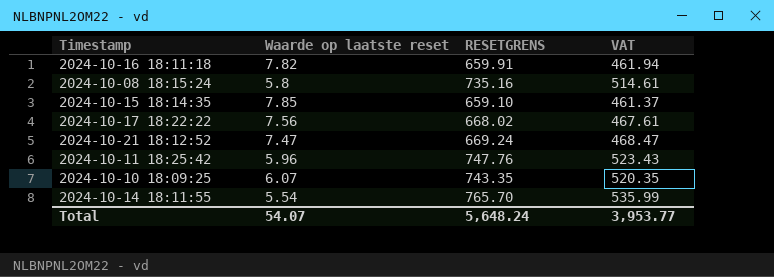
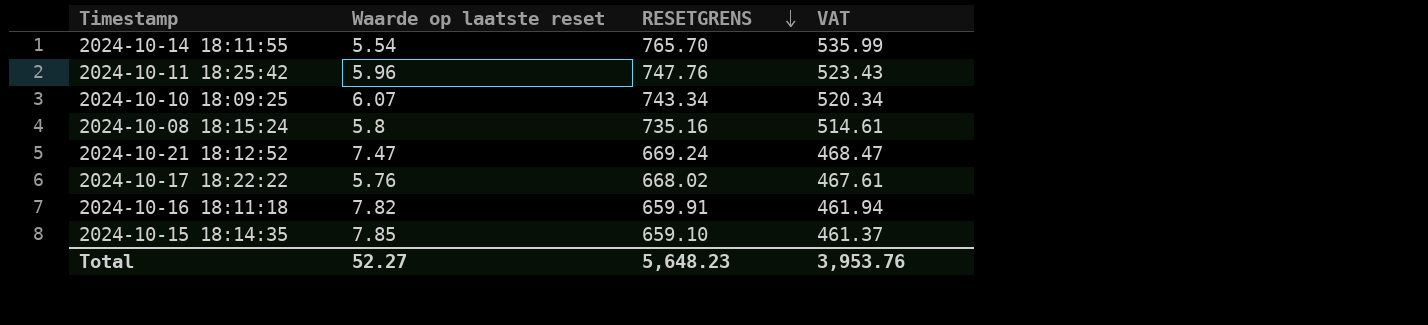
row order: none -> RESETGRENS descending
2024-10-10 18:09:25 | RESETGRENS: 743.35 -> 743.34
2024-10-10 18:09:25 | VAT: 520.35 -> 520.34
2024-10-17 18:22:22 | Waarde op laatste reset: 7.56 -> 5.76
Total | Waarde op laatste reset: 54.07 -> 52.27
Total | RESETGRENS: 5,648.24 -> 5,648.23
Total | VAT: 3,953.77 -> 3,953.76

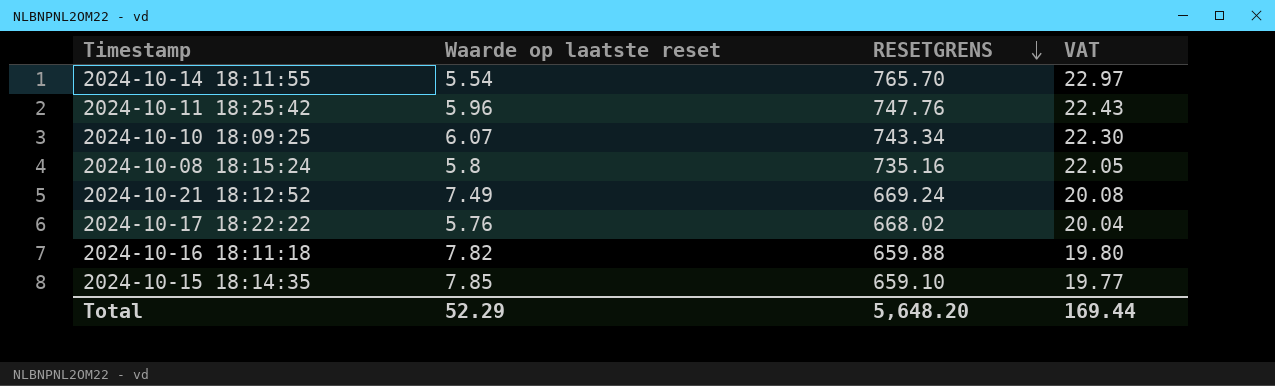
column VAT | formula: [RESETGRENS] * 0.7 -> [RESETGRENS] * 0.03
2024-10-21 18:12:52 | Waarde op laatste reset: 7.47 -> 7.49
2024-10-16 18:11:18 | RESETGRENS: 659.91 -> 659.88
Total | Waarde op laatste reset: 52.27 -> 52.29
Total | RESETGRENS: 5,648.23 -> 5,648.20
Total | VAT: 3,953.76 -> 169.44

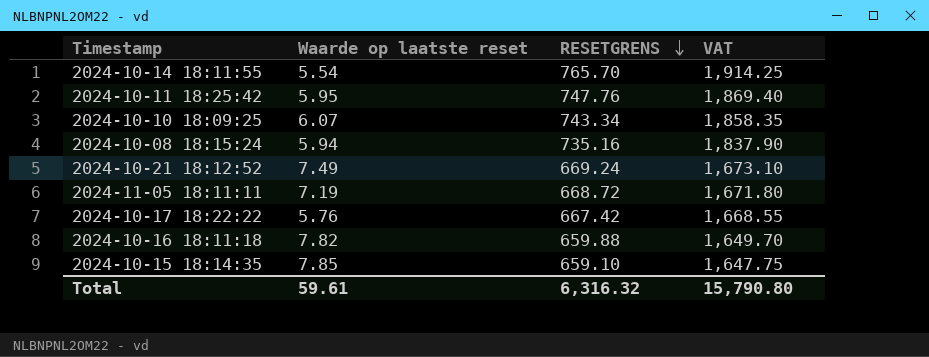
column VAT | formula: [RESETGRENS] * 0.03 -> [RESETGRENS] * 2.5
2024-10-11 18:25:42 | Waarde op laatste reset: 5.96 -> 5.95
2024-10-08 18:15:24 | Waarde op laatste reset: 5.8 -> 5.94
row 2024-11-05 18:11:11: none -> 7.19 | 668.72 | 1,671.80
2024-10-17 18:22:22 | RESETGRENS: 668.02 -> 667.42
Total | Waarde op laatste reset: 52.29 -> 59.61
Total | RESETGRENS: 5,648.20 -> 6,316.32
Total | VAT: 169.44 -> 15,790.80

